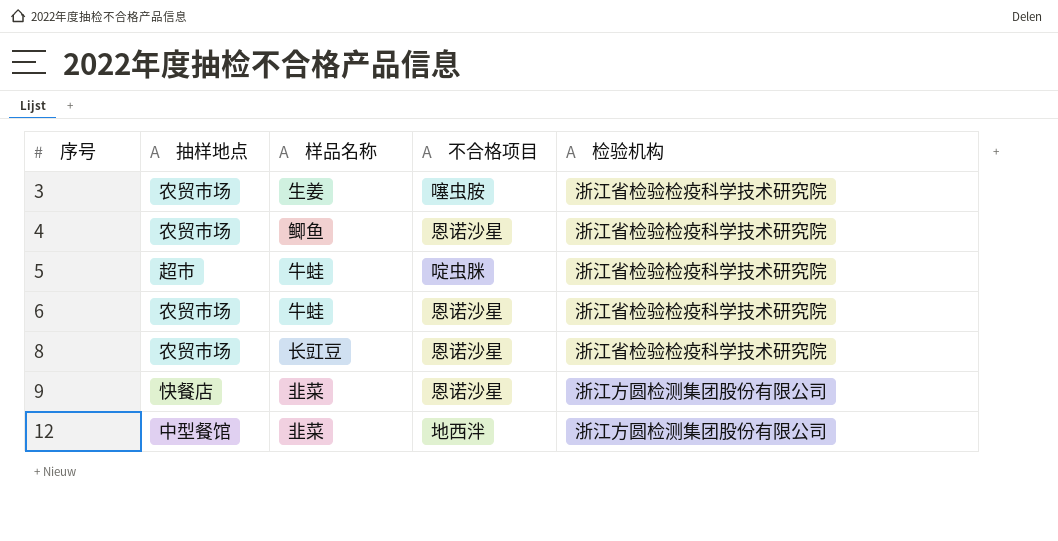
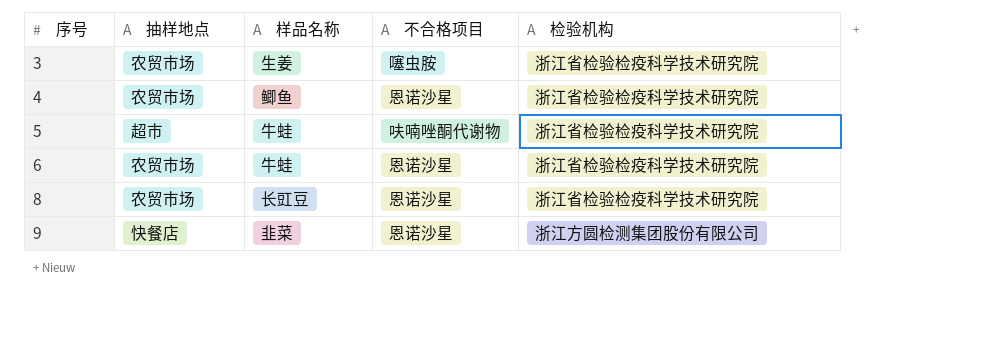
row 12: 中型餐馆 | 韭菜 | 地西泮 | 浙江方圆检测集团股份有限公司 -> none
5 | 不合格项目: 啶虫脒 -> 呋喃唑酮代谢物

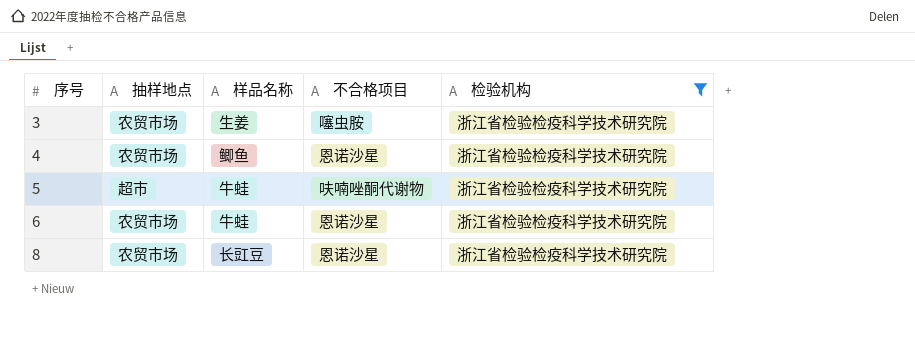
filter: none -> 检验机构 = 浙江省检验检疫科学技术研究院

